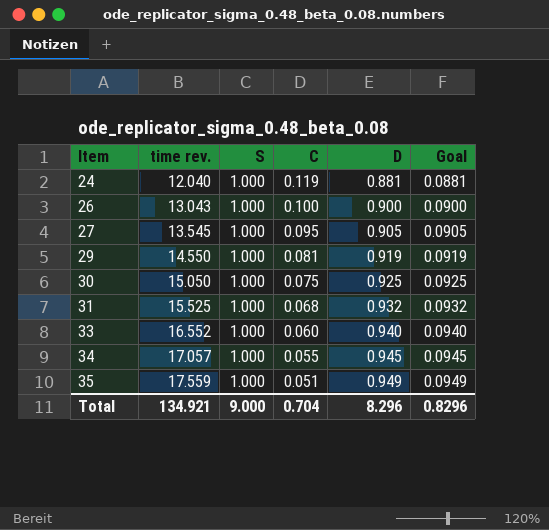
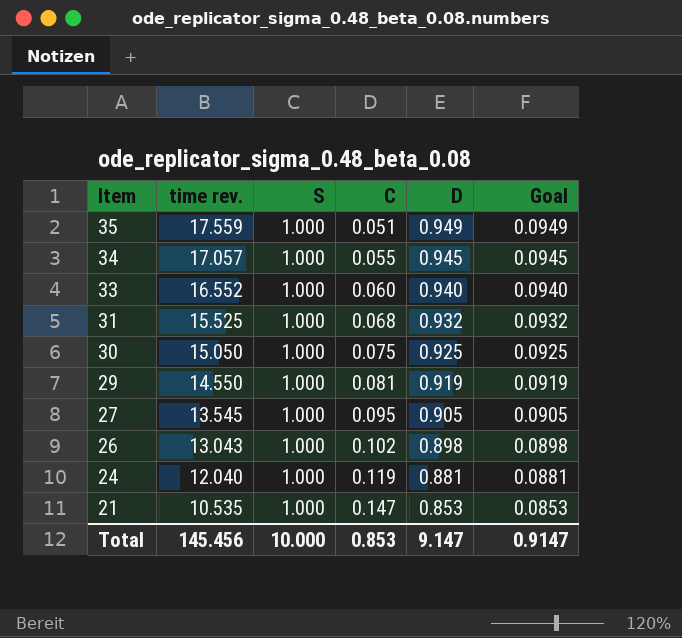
row order: Item ascending -> Item descending
26 | C: 0.100 -> 0.102
26 | D: 0.900 -> 0.898
26 | Goal: 0.0900 -> 0.0898
row 21: none -> 10.535 | 1.000 | 0.147 | 0.853 | 0.0853
Total | time rev.: 134.921 -> 145.456
Total | S: 9.000 -> 10.000
Total | C: 0.704 -> 0.853
Total | D: 8.296 -> 9.147
Total | Goal: 0.8296 -> 0.9147

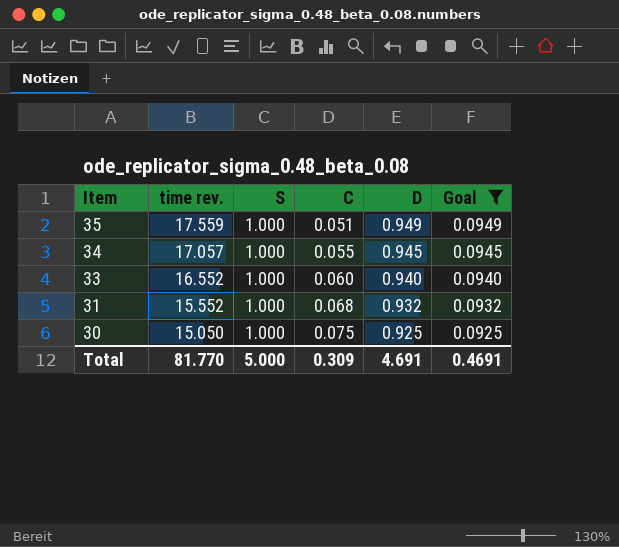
filter: none -> Goal >= 0.0925
31 | time rev.: 15.525 -> 15.552
Total | time rev.: 145.456 -> 81.770
Total | S: 10.000 -> 5.000
Total | C: 0.853 -> 0.309
Total | D: 9.147 -> 4.691
Total | Goal: 0.9147 -> 0.4691

